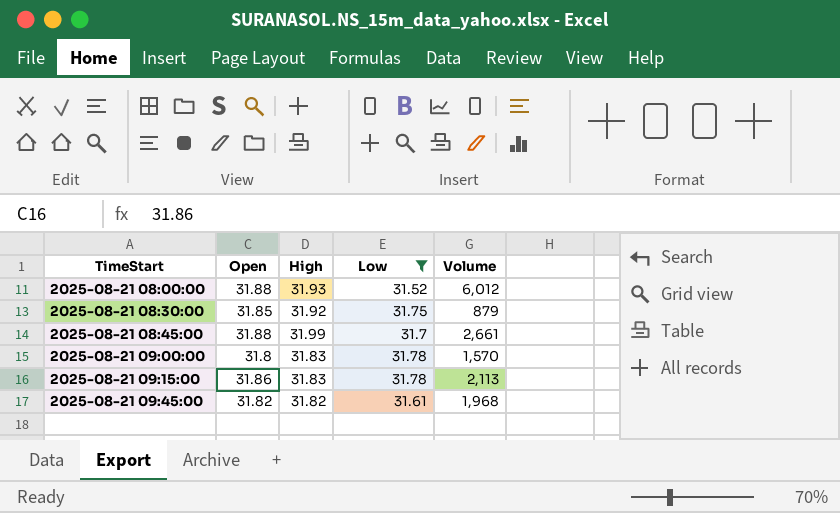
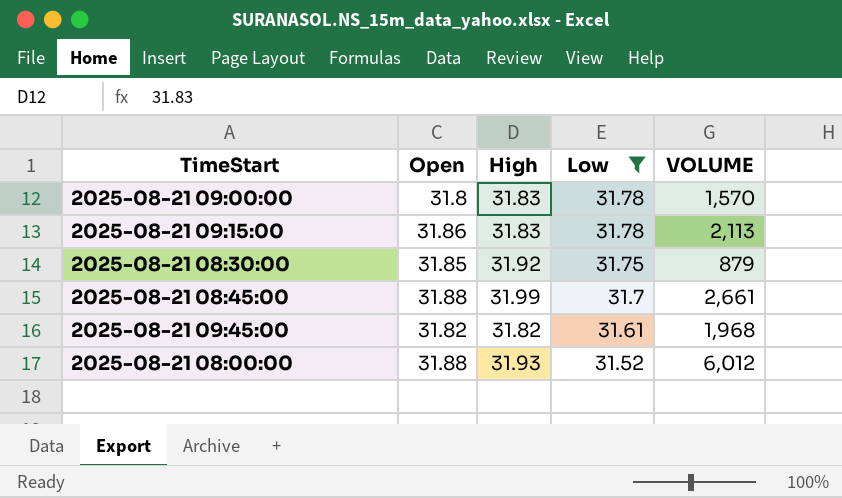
row order: TimeStart ascending -> Low descending
column name: Volume -> VOLUME

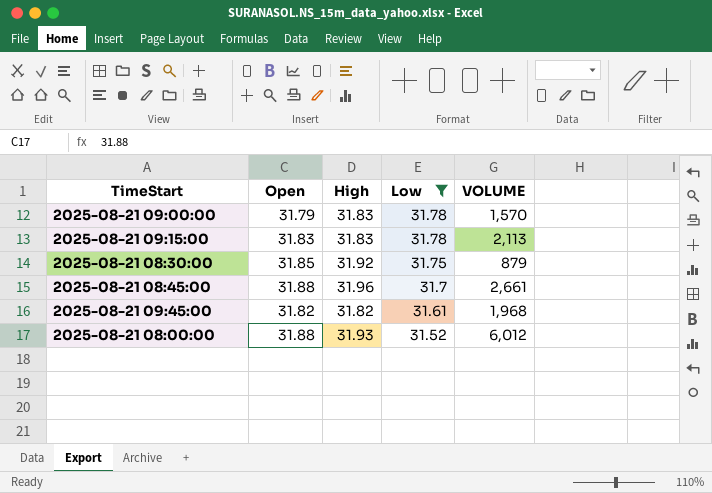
2025-08-21 09:00:00 | Open: 31.8 -> 31.79
2025-08-21 09:15:00 | Open: 31.86 -> 31.83
2025-08-21 08:45:00 | High: 31.99 -> 31.96

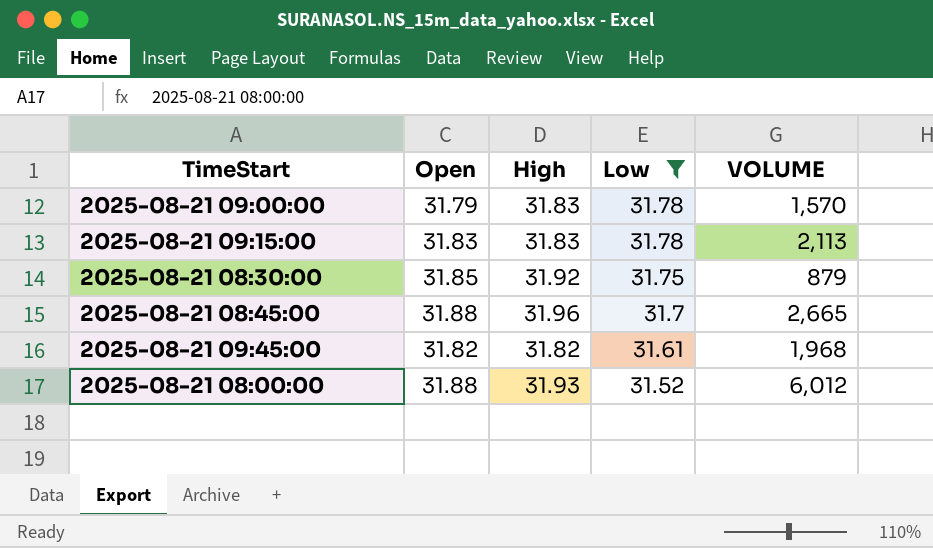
2025-08-21 08:45:00 | VOLUME: 2,661 -> 2,665

